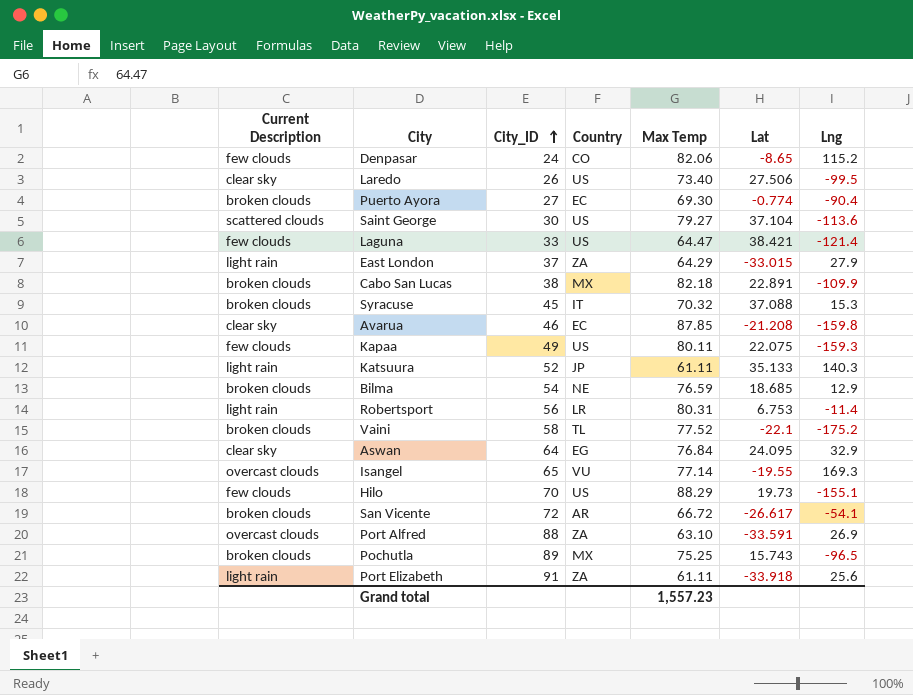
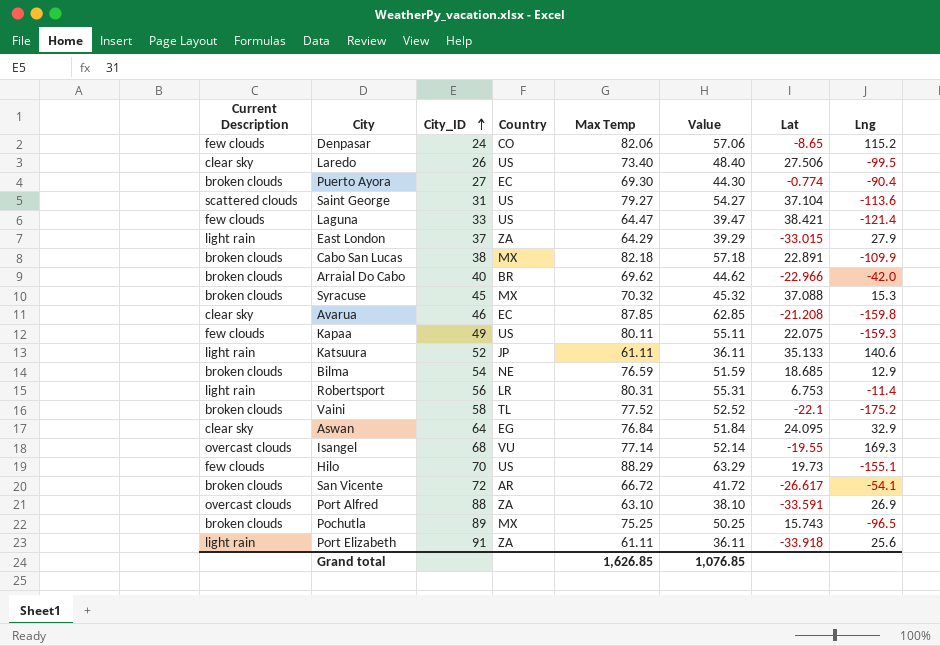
column Value | formula: none -> [Max Temp] - 25
Saint George | City_ID: 30 -> 31
row Arraial Do Cabo: none -> broken clouds | 40 | BR | 69.62 | 44.62 | -22.966 | -42.0
Syracuse | Country: IT -> MX
Katsuura | Lng: 140.3 -> 140.6
Isangel | City_ID: 65 -> 68
Grand total | Max Temp: 1,557.23 -> 1,626.85

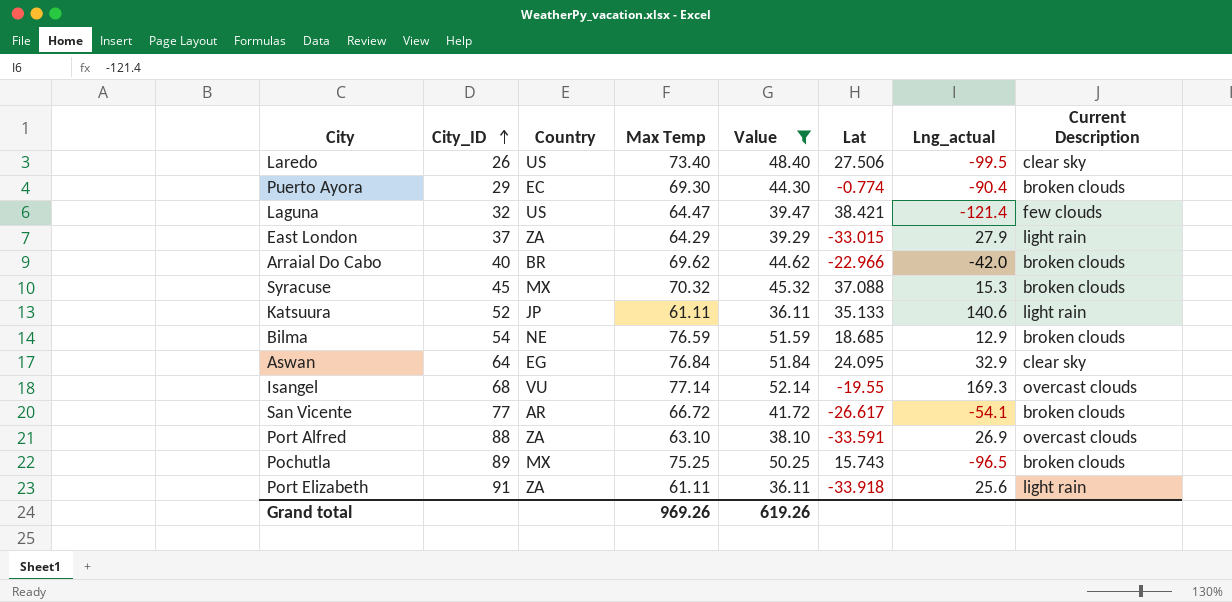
filter: none -> Value <= 52.14
column name: Lng -> Lng_actual
column Current Description | position: 1 -> 8
Puerto Ayora | City_ID: 27 -> 29
Laguna | City_ID: 33 -> 32
San Vicente | City_ID: 72 -> 77
Grand total | Max Temp: 1,626.85 -> 969.26
Grand total | Value: 1,076.85 -> 619.26

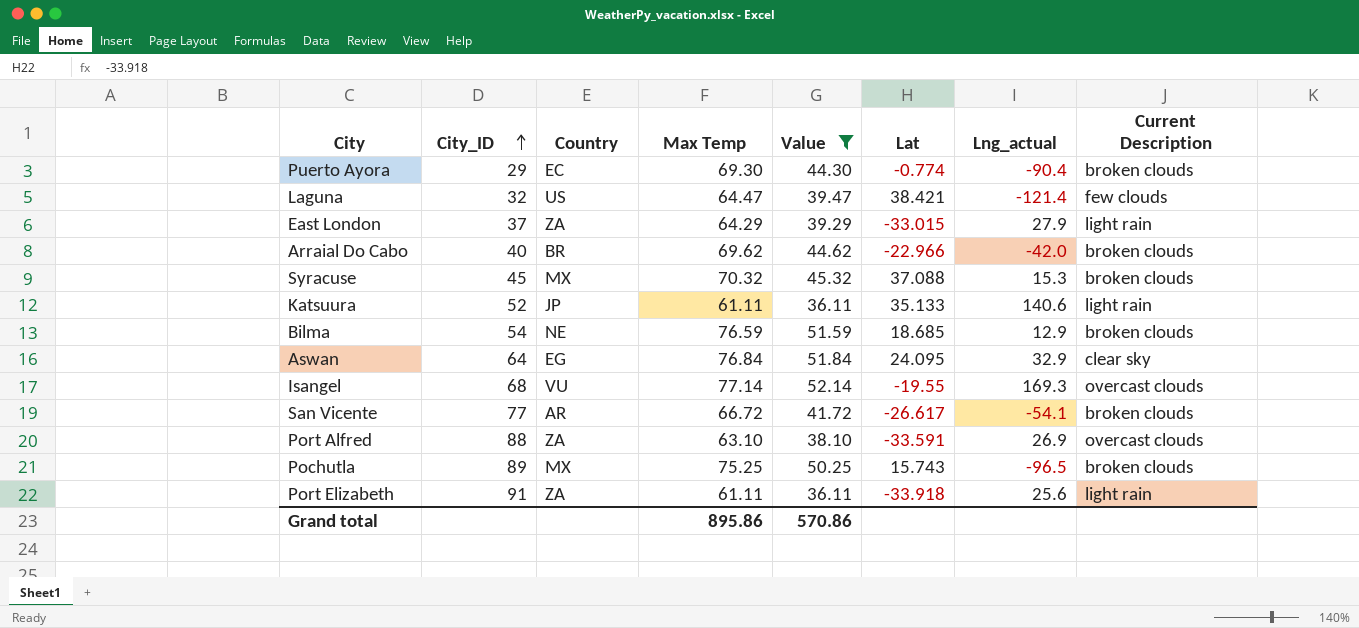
row Laredo: 26 | US | 73.40 | 48.40 | 27.506 | -99.5 | clear sky -> none
Grand total | Max Temp: 969.26 -> 895.86
Grand total | Value: 619.26 -> 570.86

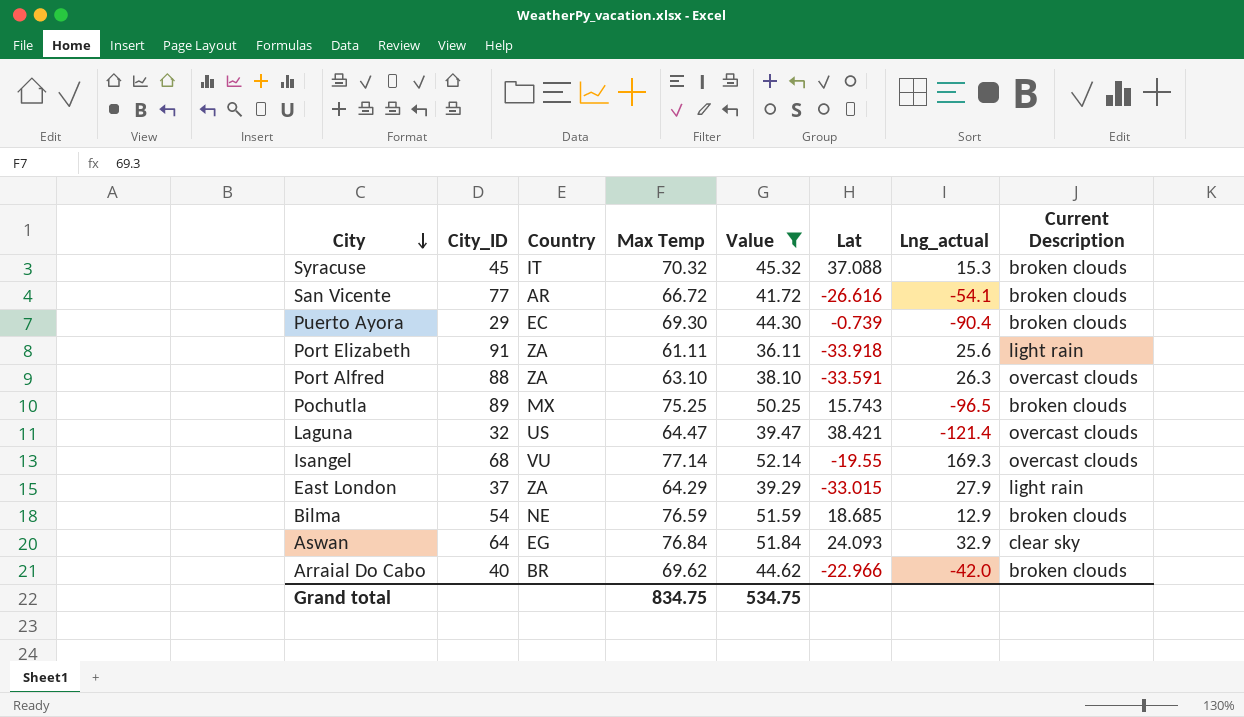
row order: City_ID ascending -> City descending
row Katsuura: 52 | JP | 61.11 | 36.11 | 35.133 | 140.6 | light rain -> none
Syracuse | Country: MX -> IT
San Vicente | Lat: -26.617 -> -26.616
Puerto Ayora | Lat: -0.774 -> -0.739
Port Alfred | Lng_actual: 26.9 -> 26.3
Laguna | Current Description: few clouds -> overcast clouds
Aswan | Lat: 24.095 -> 24.093
Grand total | Max Temp: 895.86 -> 834.75
Grand total | Value: 570.86 -> 534.75

